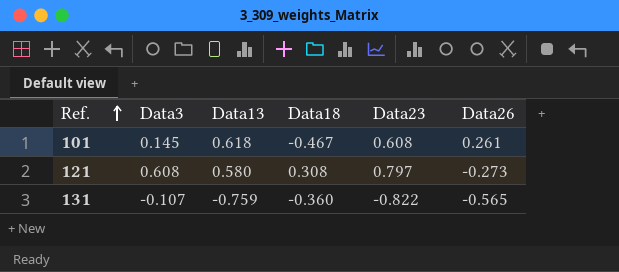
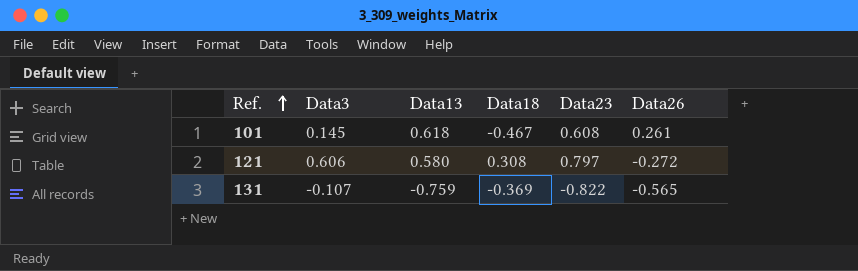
121 | Data3: 0.608 -> 0.606
121 | Data26: -0.273 -> -0.272
131 | Data18: -0.360 -> -0.369

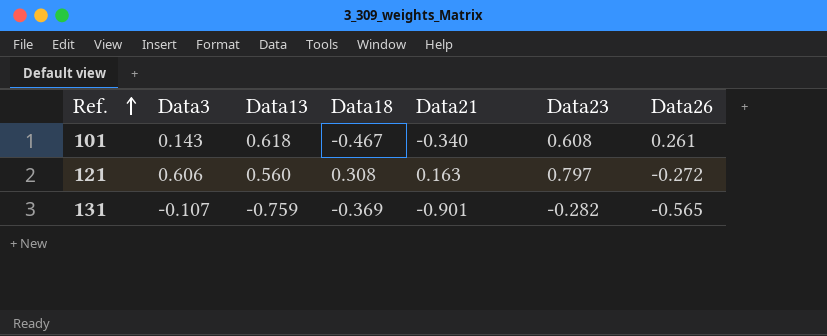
column Data21 | position: none -> 5
101 | Data3: 0.145 -> 0.143
121 | Data13: 0.580 -> 0.560
131 | Data23: -0.822 -> -0.282

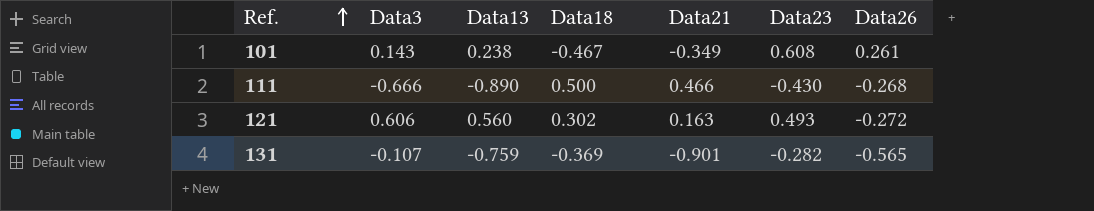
101 | Data13: 0.618 -> 0.238
101 | Data21: -0.340 -> -0.349
row 111: none -> -0.666 | -0.890 | 0.500 | 0.466 | -0.430 | -0.268
121 | Data18: 0.308 -> 0.302
121 | Data23: 0.797 -> 0.493

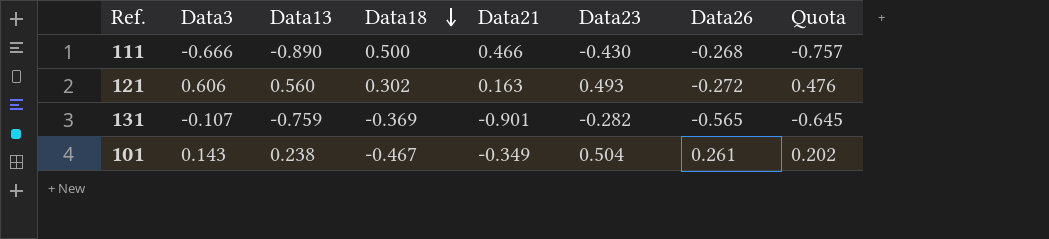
row order: Ref. ascending -> Data18 descending
column Quota | formula: none -> [Data13] * 0.85
101 | Data23: 0.608 -> 0.504

